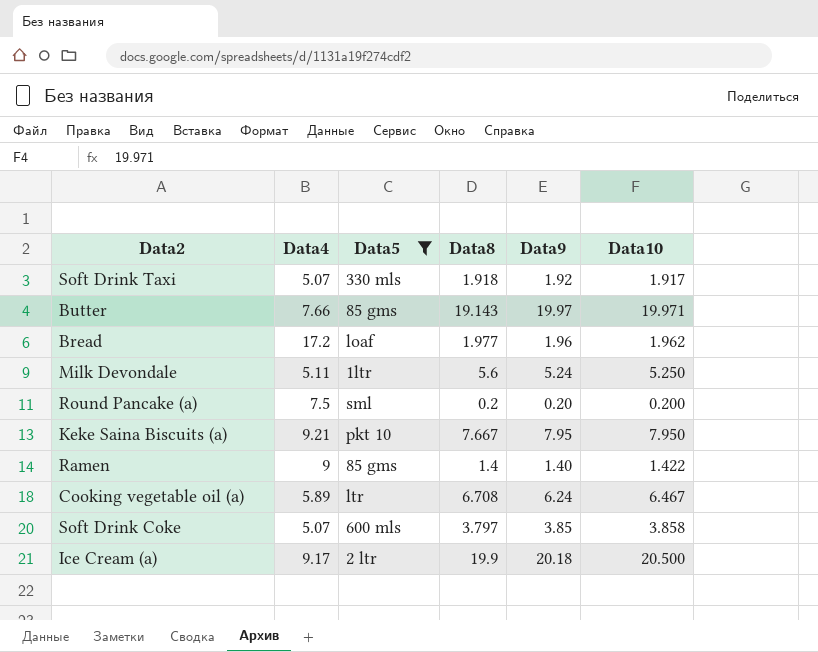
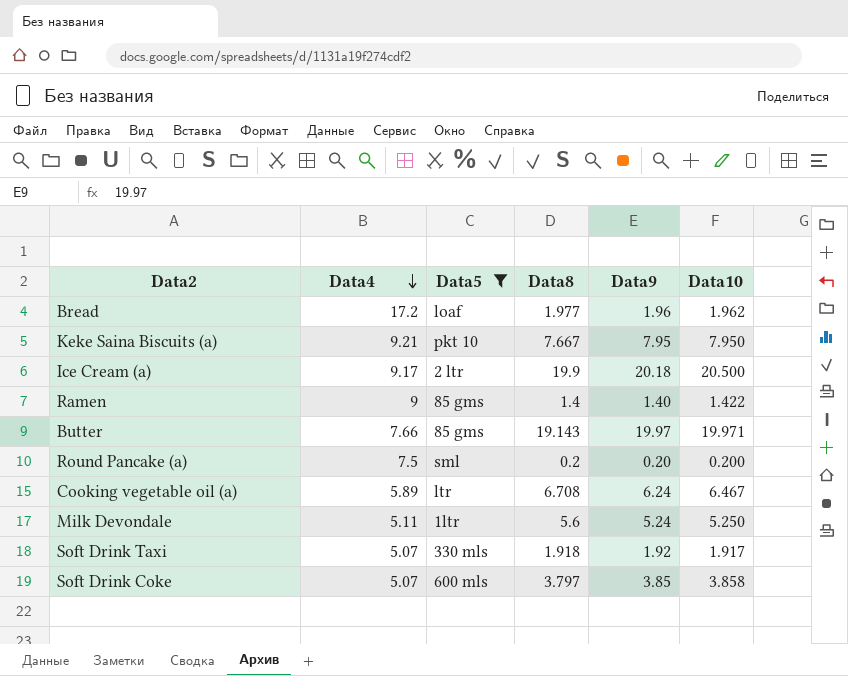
row order: none -> Data4 descending

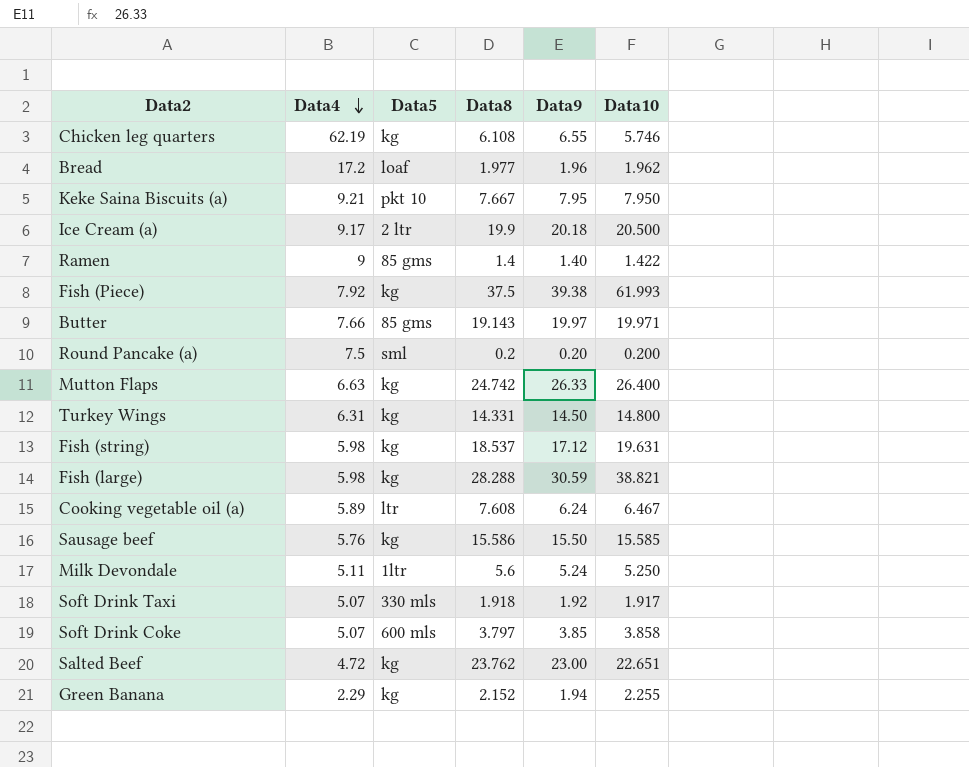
filter: Data5 != kg -> none
Cooking vegetable oil (a) | Data8: 6.708 -> 7.608

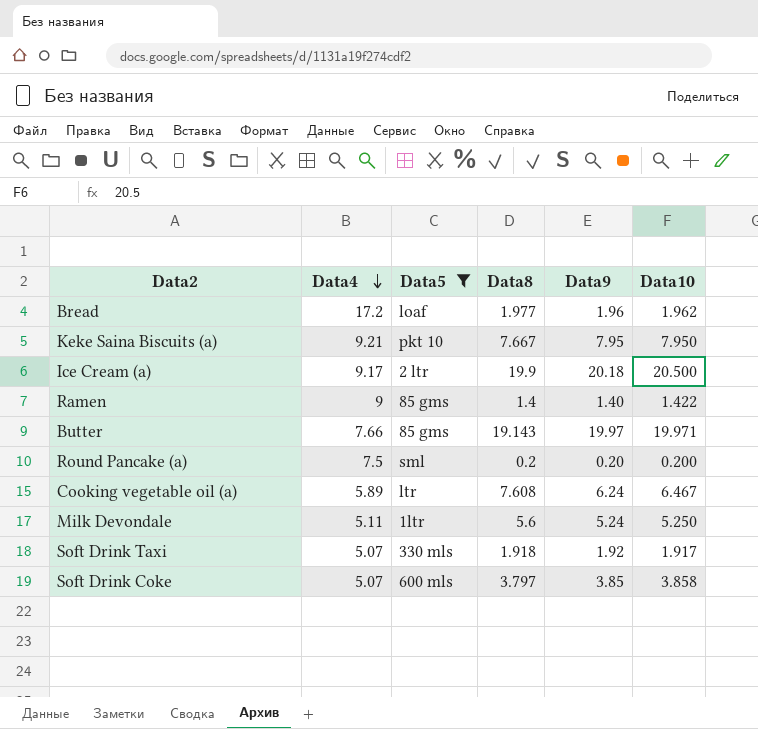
filter: none -> Data5 != kg

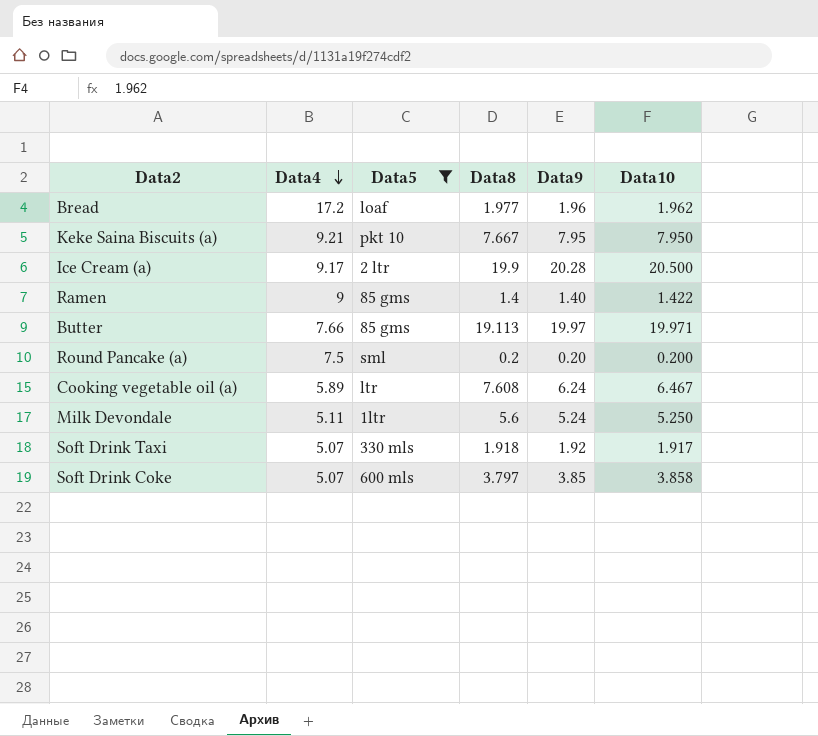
Ice Cream (a) | Data9: 20.18 -> 20.28
Butter | Data8: 19.143 -> 19.113

